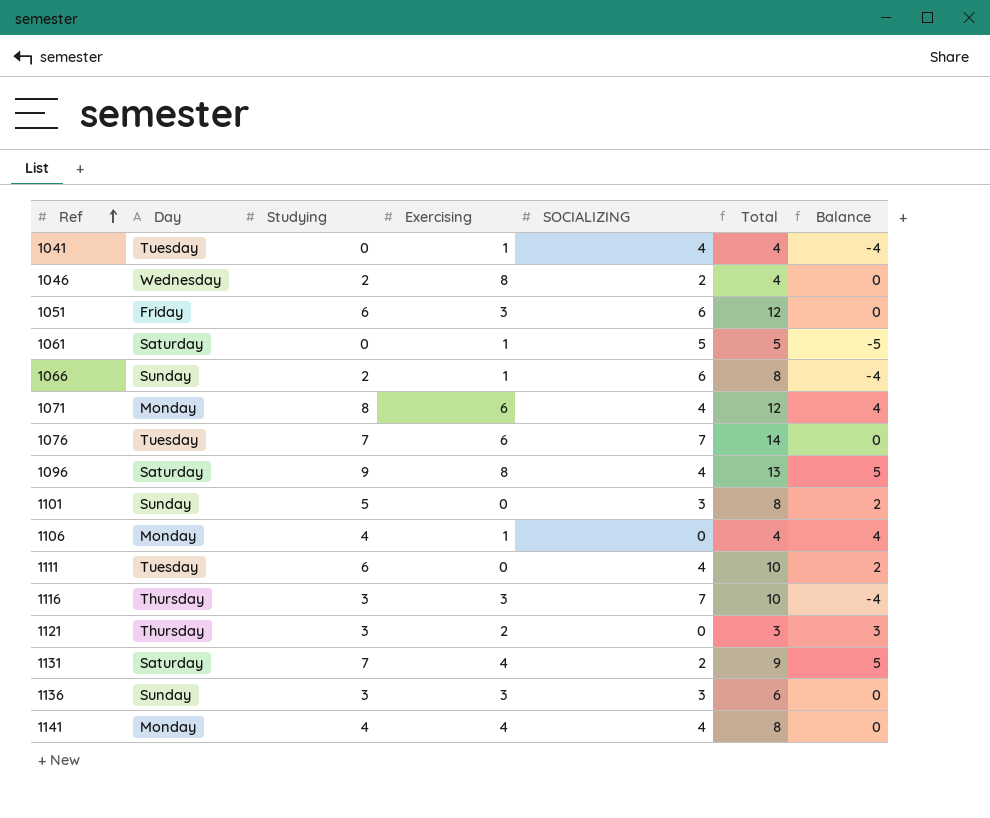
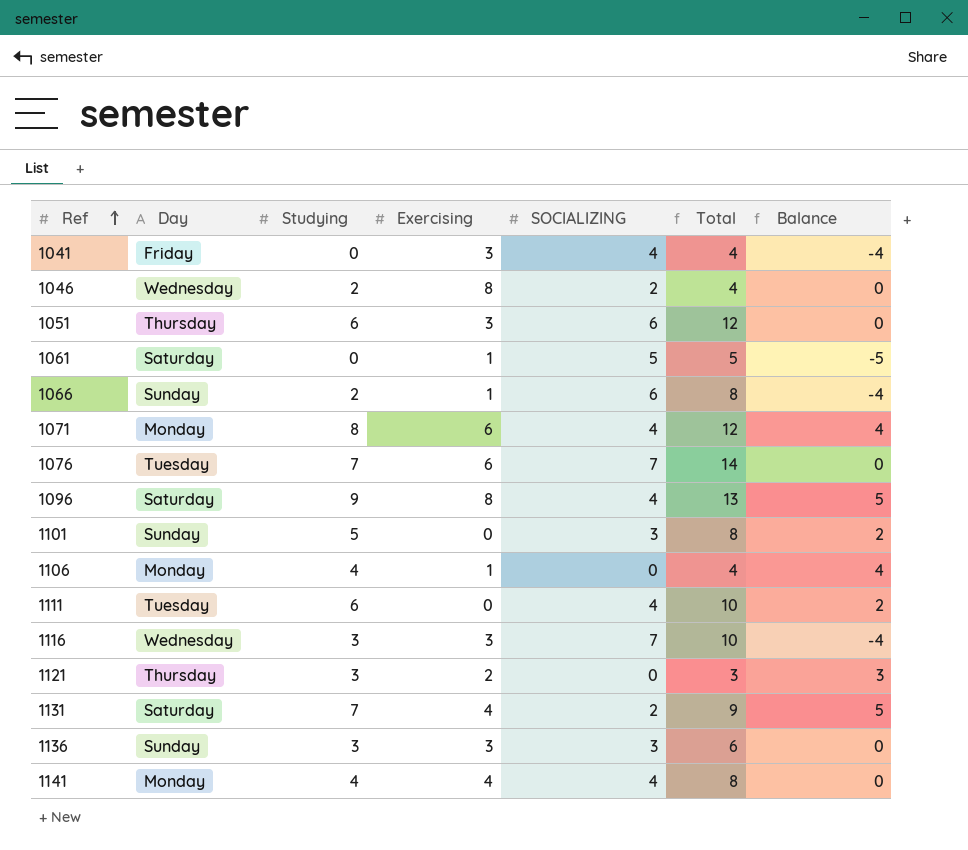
1041 | Day: Tuesday -> Friday
1041 | Exercising: 1 -> 3
1051 | Day: Friday -> Thursday
1116 | Day: Thursday -> Wednesday

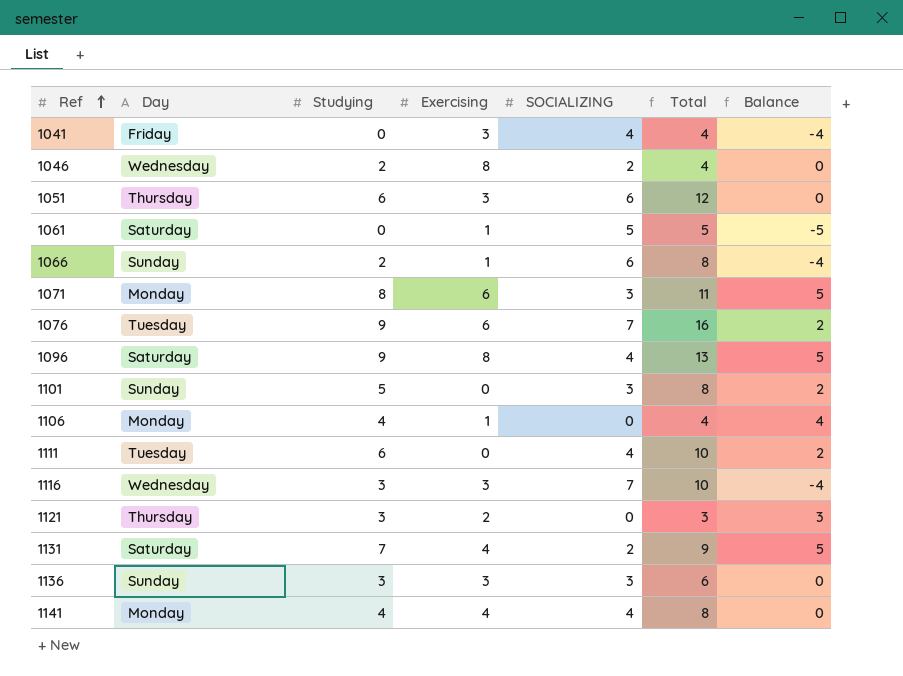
1071 | SOCIALIZING: 4 -> 3
1071 | Total: 12 -> 11
1071 | Balance: 4 -> 5
1076 | Studying: 7 -> 9
1076 | Total: 14 -> 16
1076 | Balance: 0 -> 2

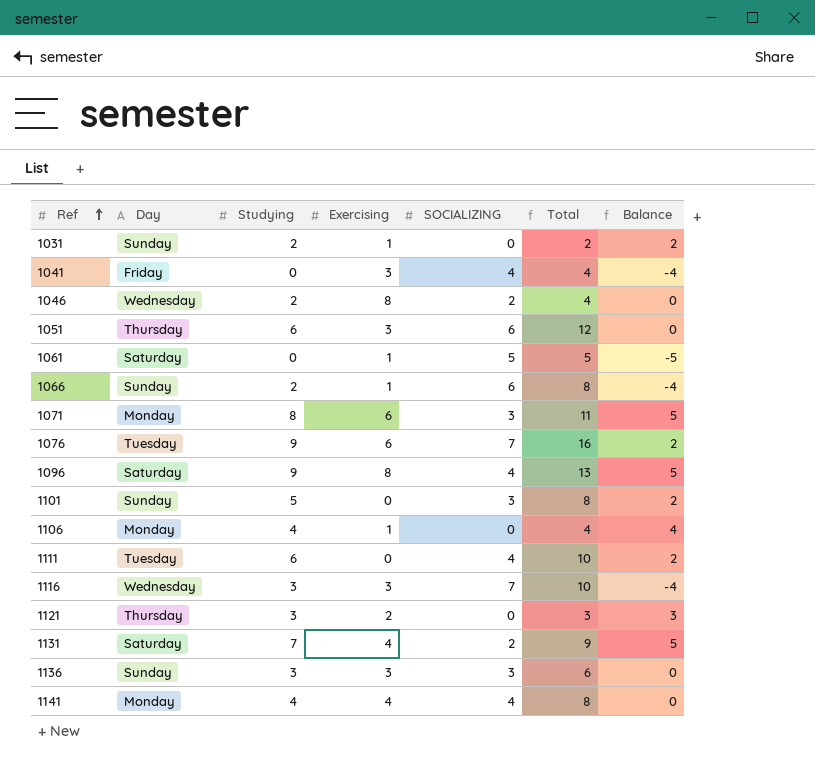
row 1031: none -> Sunday | 2 | 1 | 0 | 2 | 2

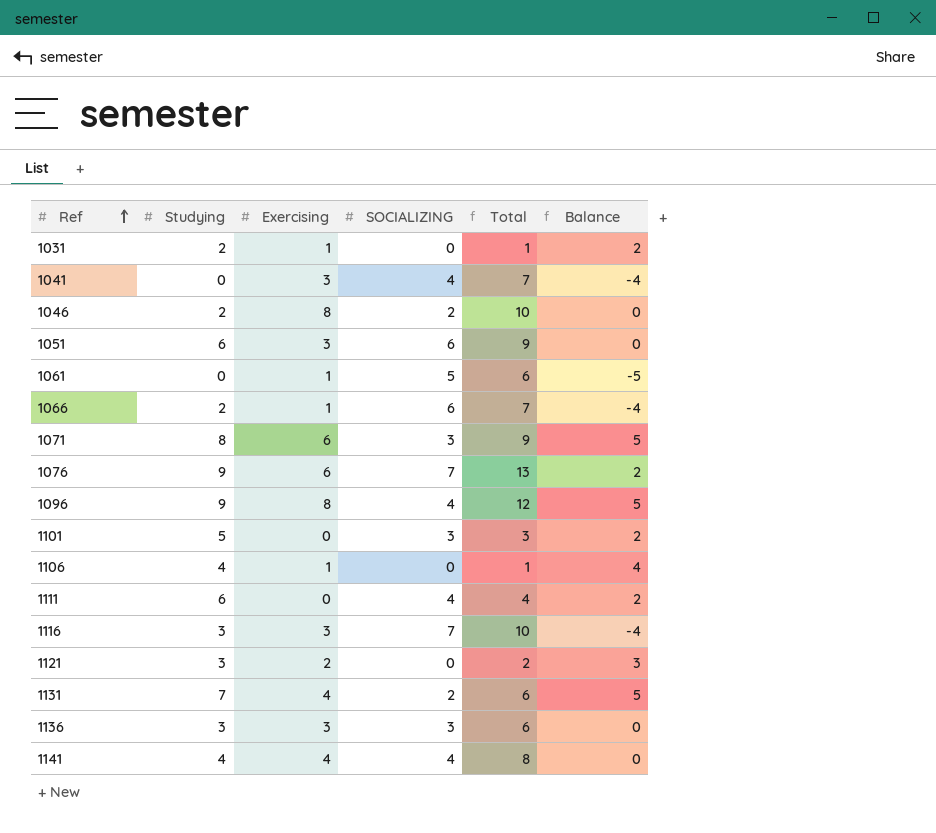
column Day | position: 2 -> none
column Total | formula: [Studying] + [SOCIALIZING] -> [Exercising] + [SOCIALIZING]

